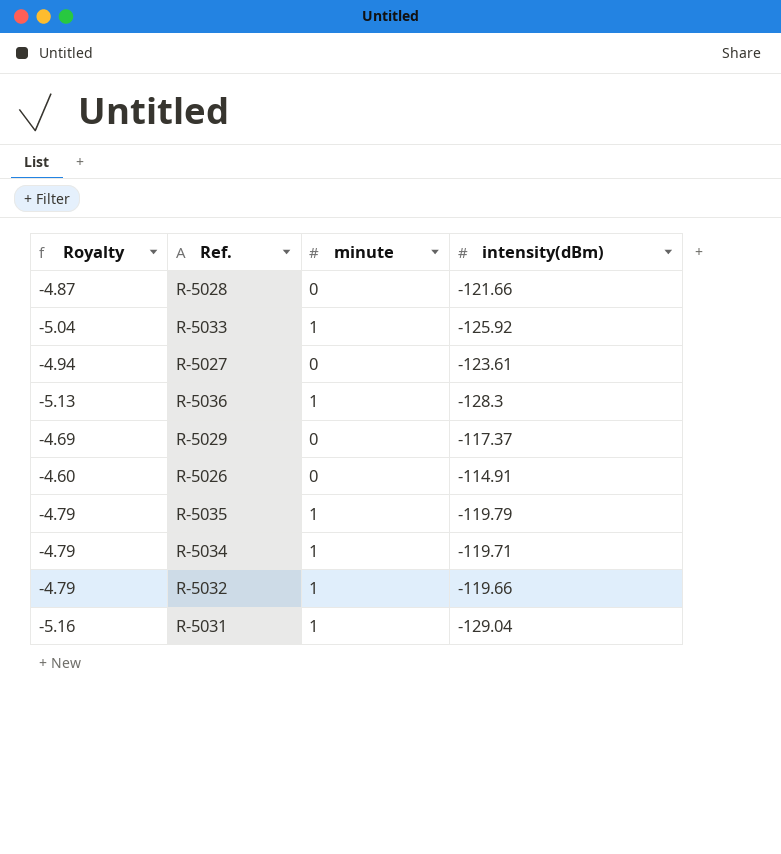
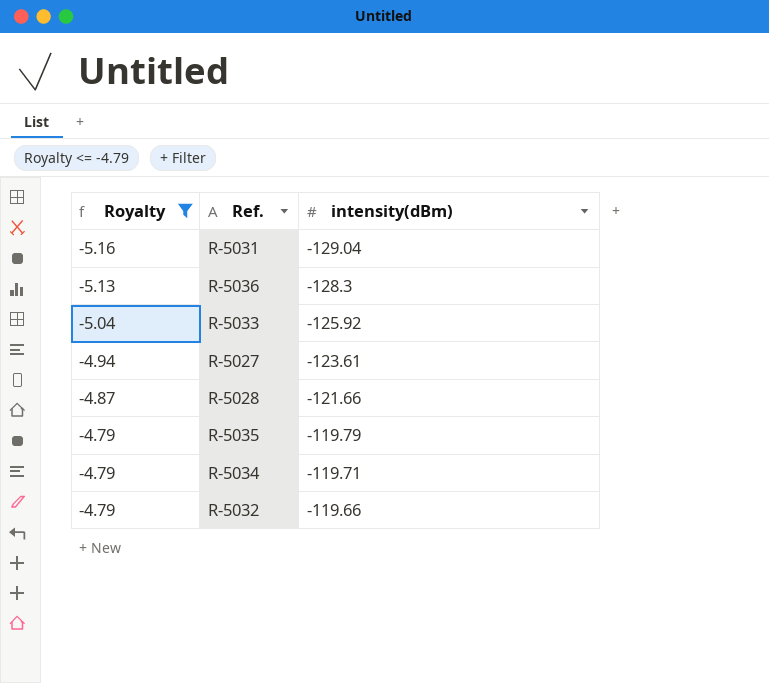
filter: none -> Royalty <= -4.79
row order: none -> Royalty ascending
column minute | position: 3 -> none

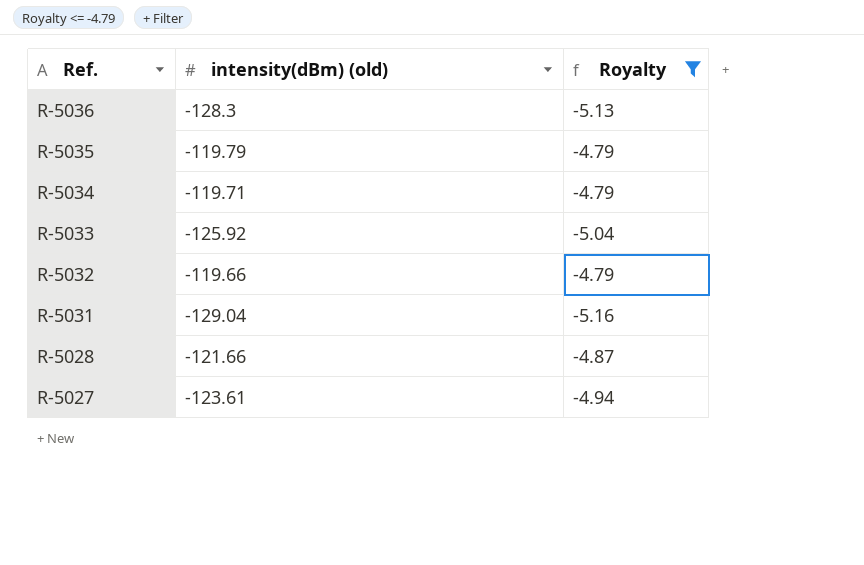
row order: Royalty ascending -> Ref. descending
column name: intensity(dBm) -> intensity(dBm) (old)
column Royalty | position: 1 -> 3

